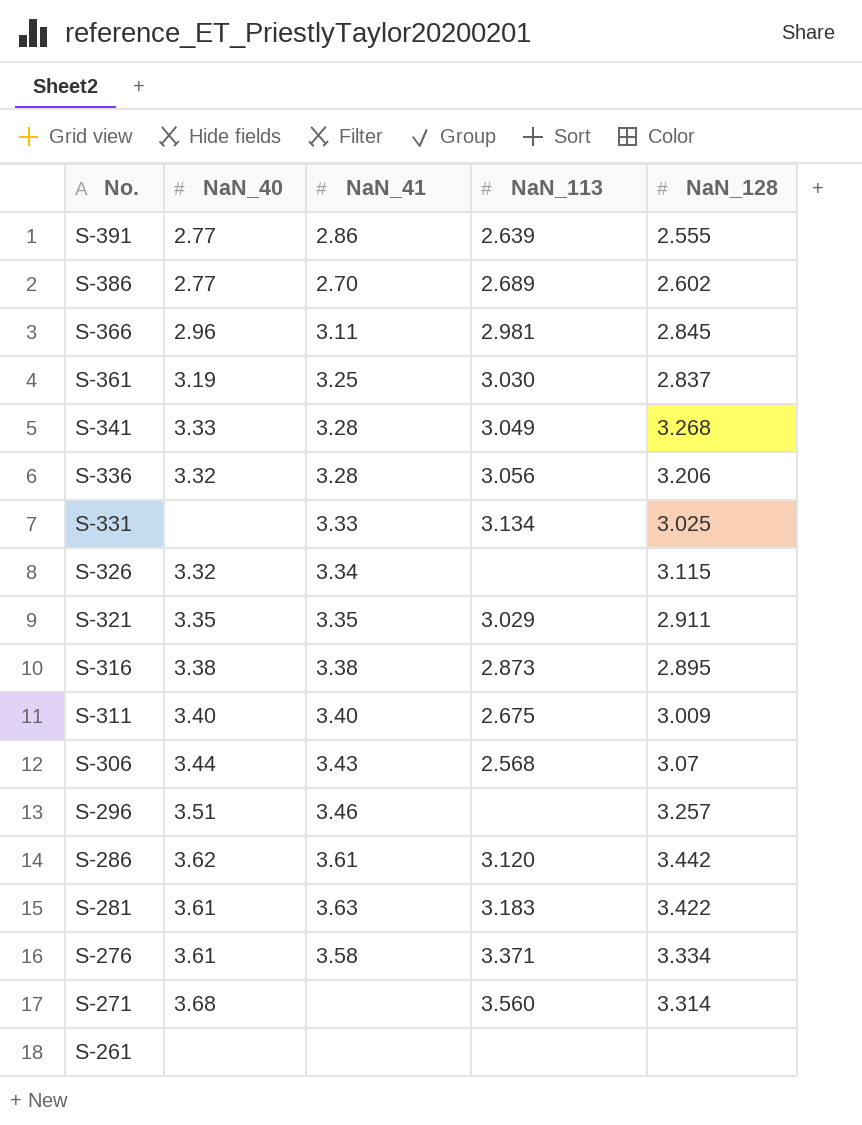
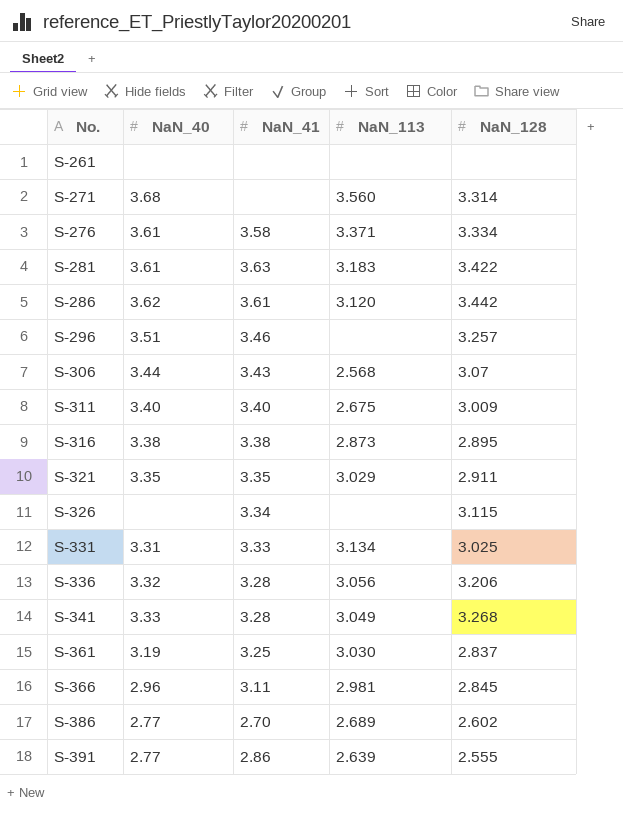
row order: No. descending -> No. ascending
S-326 | NaN_40: 3.32 -> none
S-331 | NaN_40: none -> 3.31

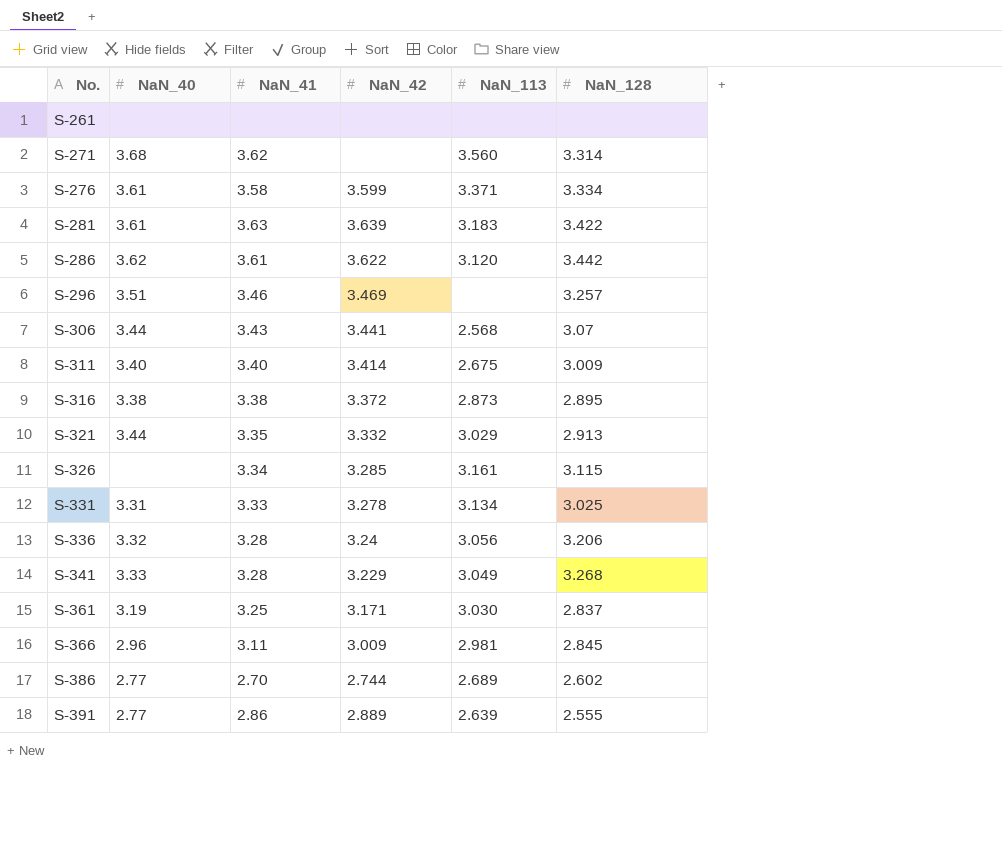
column NaN_42 | position: none -> 4
S-271 | NaN_41: none -> 3.62
S-321 | NaN_40: 3.35 -> 3.44
S-321 | NaN_128: 2.911 -> 2.913
S-326 | NaN_113: none -> 3.161

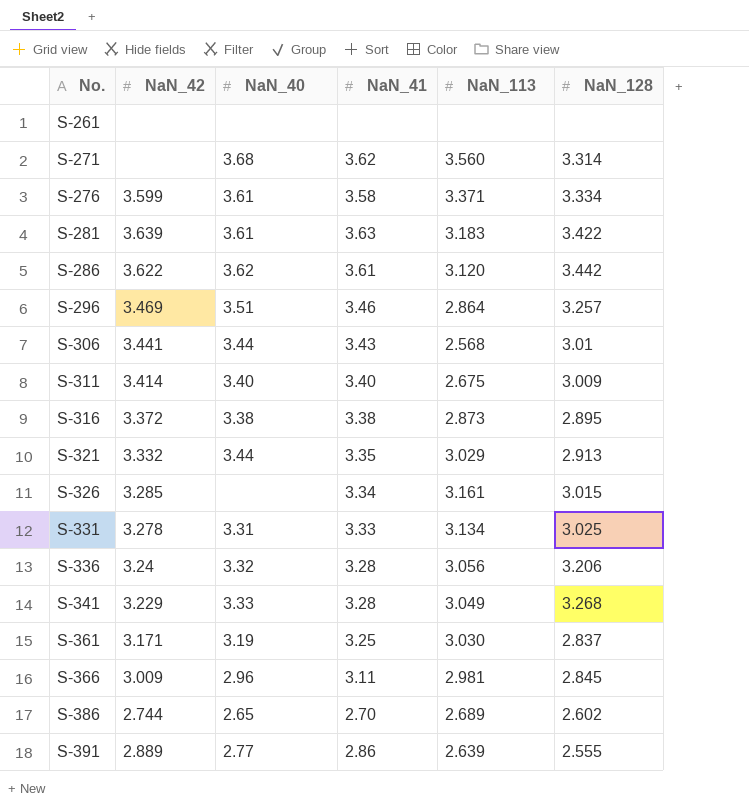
column NaN_42 | position: 4 -> 2
S-296 | NaN_113: none -> 2.864
S-306 | NaN_128: 3.07 -> 3.01
S-326 | NaN_128: 3.115 -> 3.015
S-386 | NaN_40: 2.77 -> 2.65

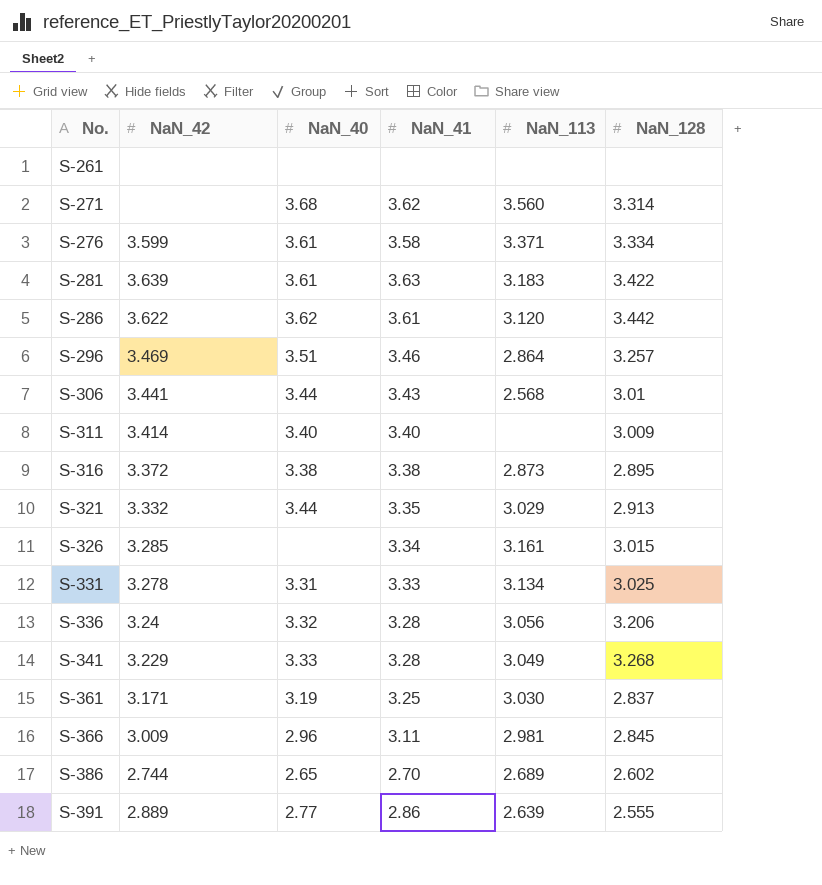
S-311 | NaN_113: 2.675 -> none

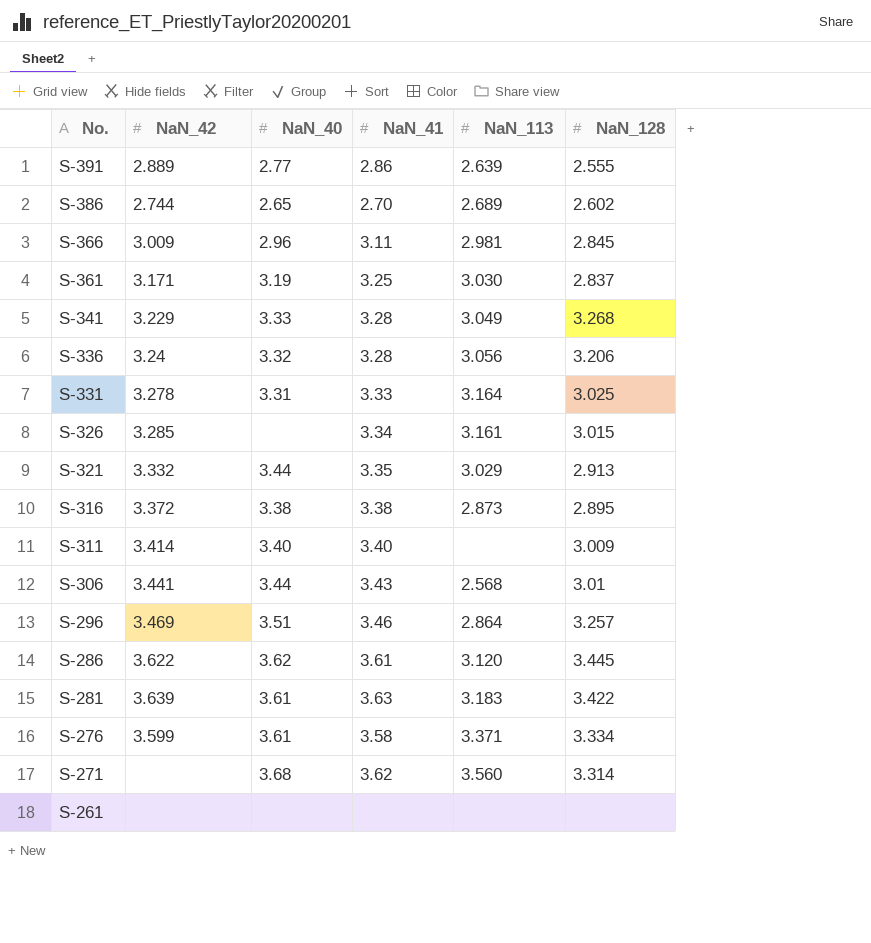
row order: No. ascending -> No. descending
S-331 | NaN_113: 3.134 -> 3.164
S-286 | NaN_128: 3.442 -> 3.445

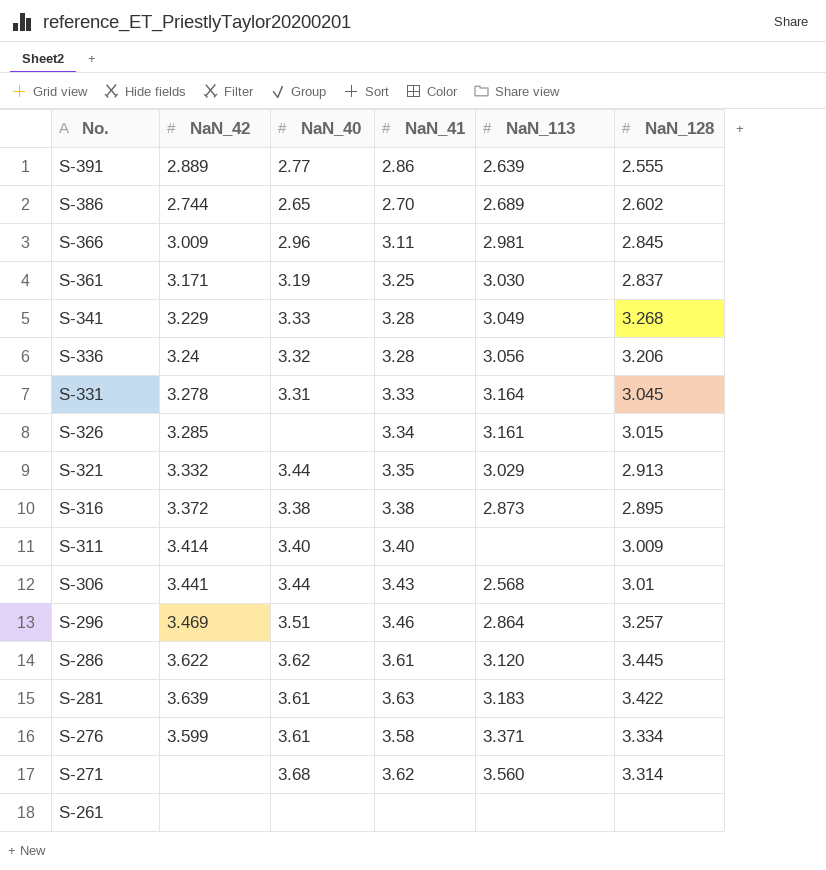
S-331 | NaN_128: 3.025 -> 3.045

